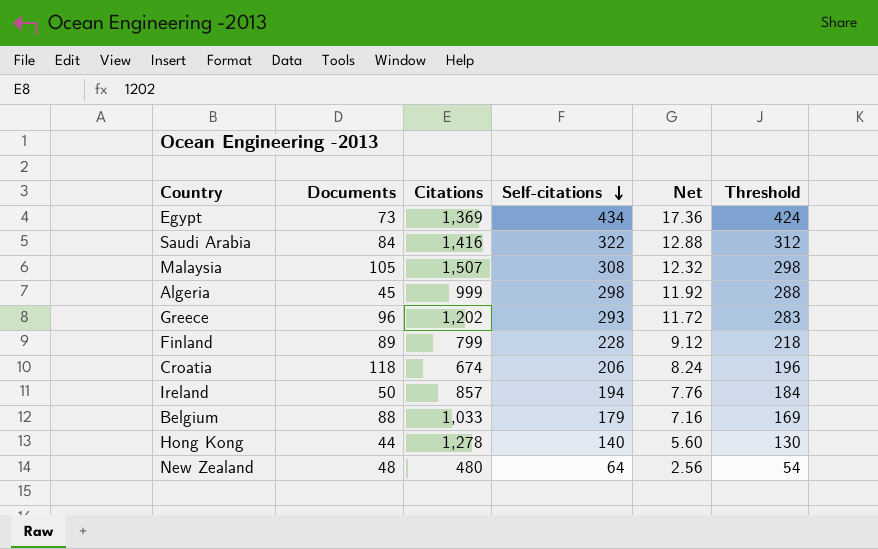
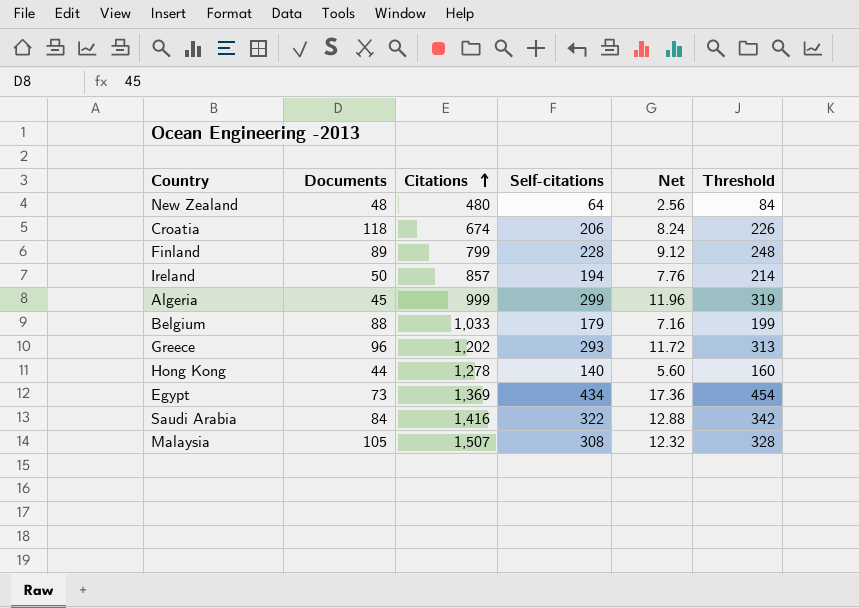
row order: Self-citations descending -> Citations ascending
column Threshold | formula: [Self-citations] - 10 -> [Self-citations] + 20
Algeria | Self-citations: 298 -> 299
Algeria | Net: 11.92 -> 11.96

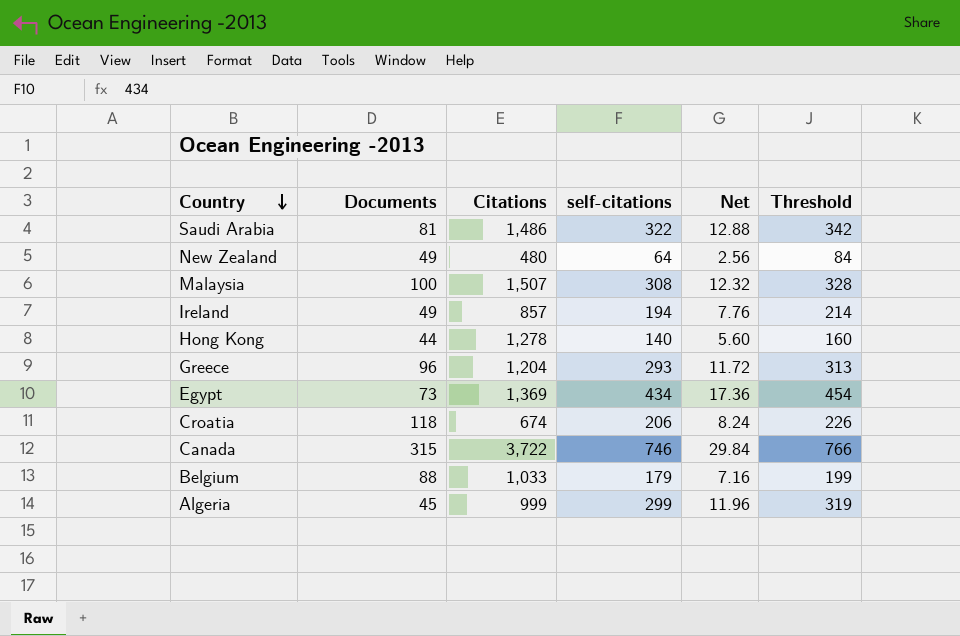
row order: Citations ascending -> Country descending
column name: Self-citations -> self-citations
row Finland: 89 | 799 | 228 | 9.12 | 248 -> none
Saudi Arabia | Documents: 84 -> 81
Saudi Arabia | Citations: 1,416 -> 1,486
New Zealand | Documents: 48 -> 49
Malaysia | Documents: 105 -> 100
Ireland | Documents: 50 -> 49
Greece | Citations: 1,202 -> 1,204
row Canada: none -> 315 | 3,722 | 746 | 29.84 | 766

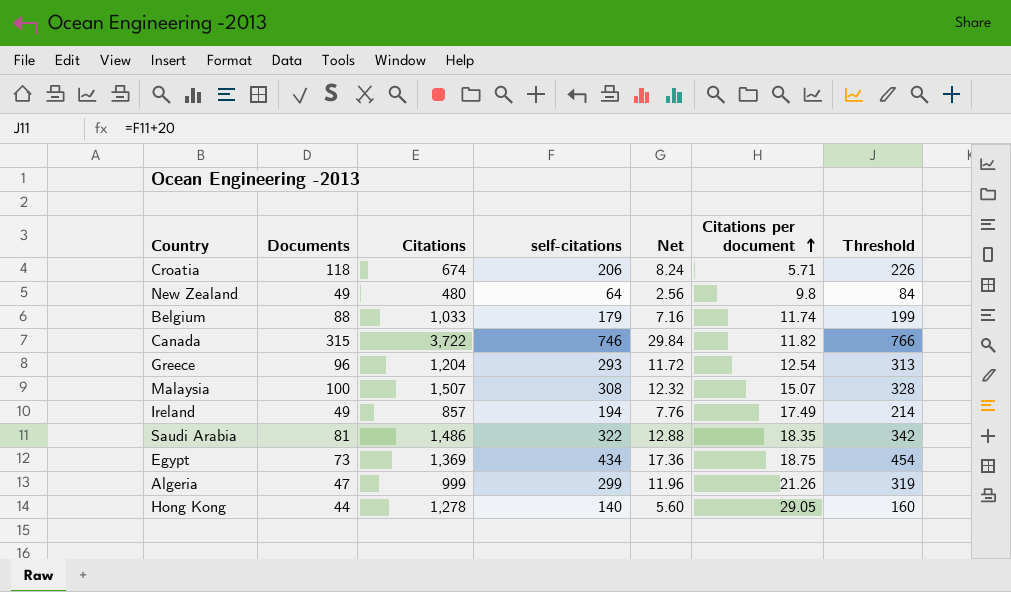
row order: Country descending -> Citations per document ascending
column Citations per document | formula: none -> [Citations] / [Documents]
Algeria | Documents: 45 -> 47

